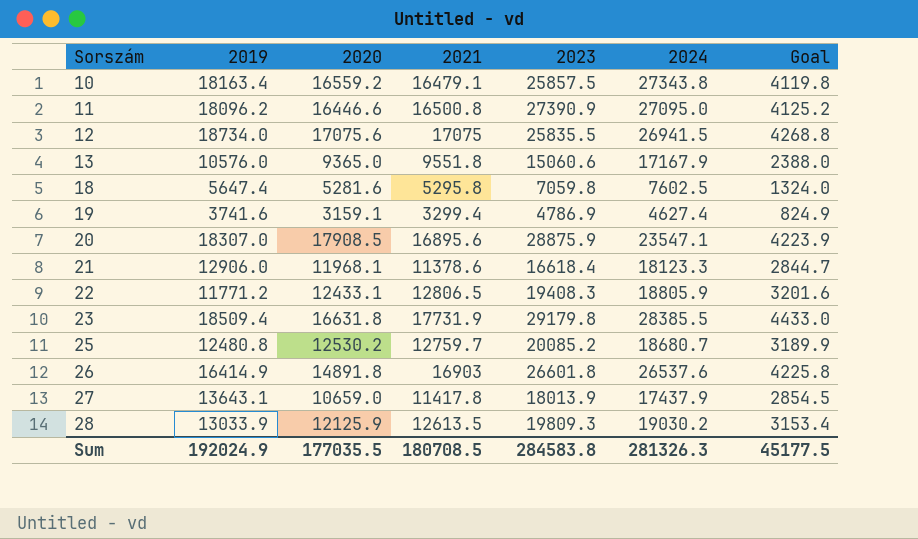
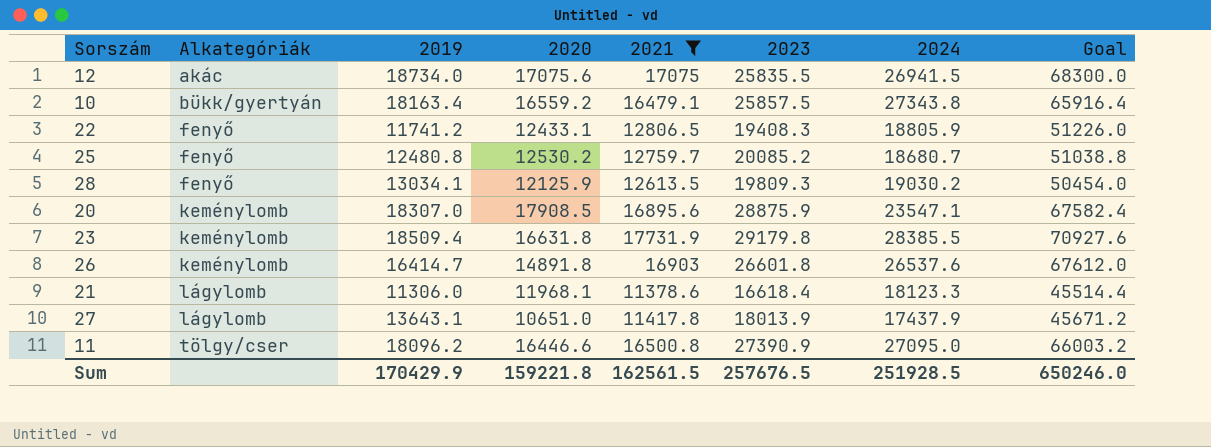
filter: none -> 2021 >= 11378.6
row order: Sorszám ascending -> Alkategóriák ascending
column Alkategóriák | position: none -> 2
column Goal | formula: [2021] * 0.25 -> [2021] * 4
22 | 2019: 11771.2 -> 11741.2
28 | 2019: 13033.9 -> 13034.1
26 | 2019: 16414.9 -> 16414.7
21 | 2019: 12906.0 -> 11306.0
27 | 2020: 10659.0 -> 10651.0
Sum | 2019: 192024.9 -> 170429.9
Sum | 2020: 177035.5 -> 159221.8
Sum | 2021: 180708.5 -> 162561.5
Sum | 2023: 284583.8 -> 257676.5
Sum | 2024: 281326.3 -> 251928.5
Sum | Goal: 45177.5 -> 650246.0

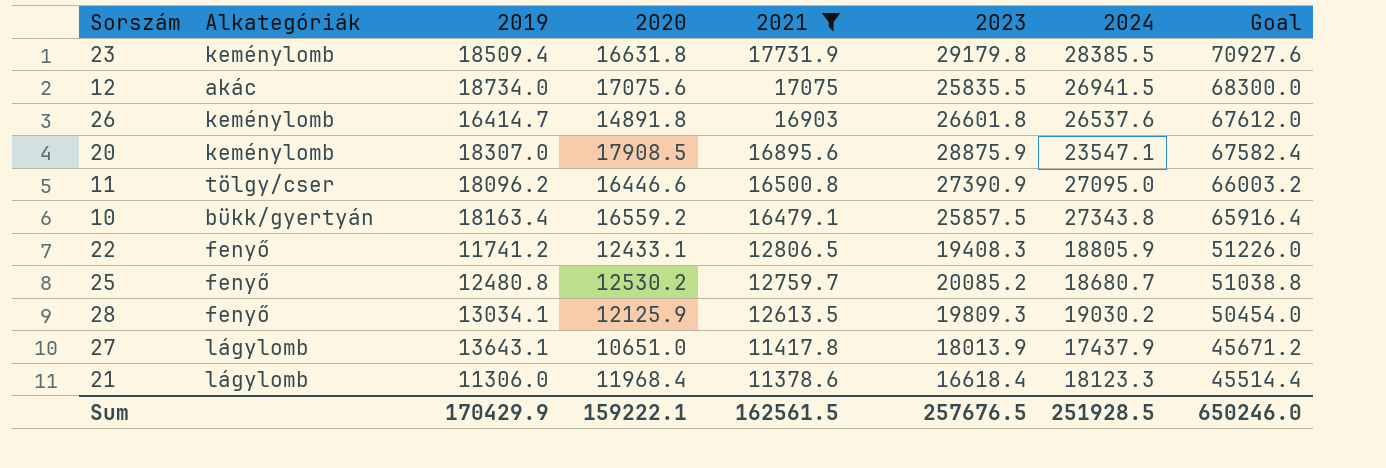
row order: Alkategóriák ascending -> 2021 descending
21 | 2020: 11968.1 -> 11968.4
Sum | 2020: 159221.8 -> 159222.1

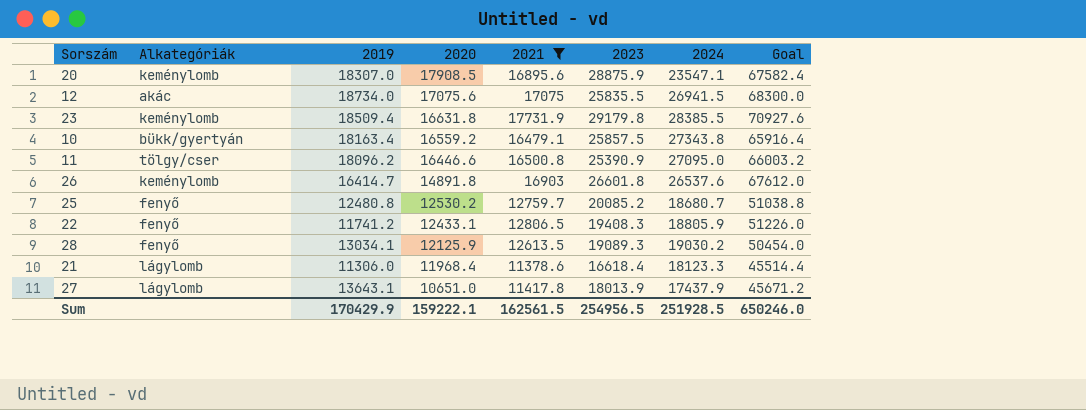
row order: 2021 descending -> 2020 descending
11 | 2023: 27390.9 -> 25390.9
28 | 2023: 19809.3 -> 19089.3
Sum | 2023: 257676.5 -> 254956.5

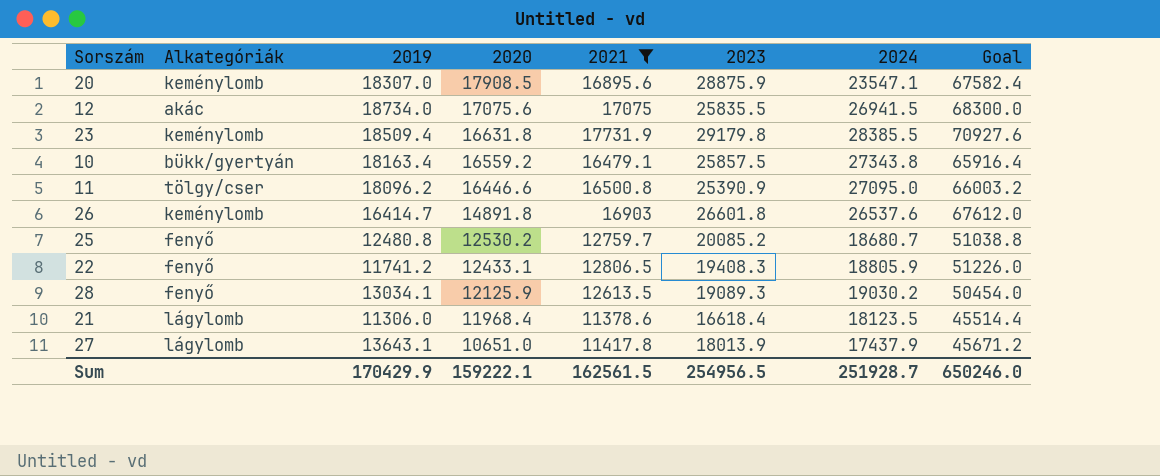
21 | 2024: 18123.3 -> 18123.5
Sum | 2024: 251928.5 -> 251928.7

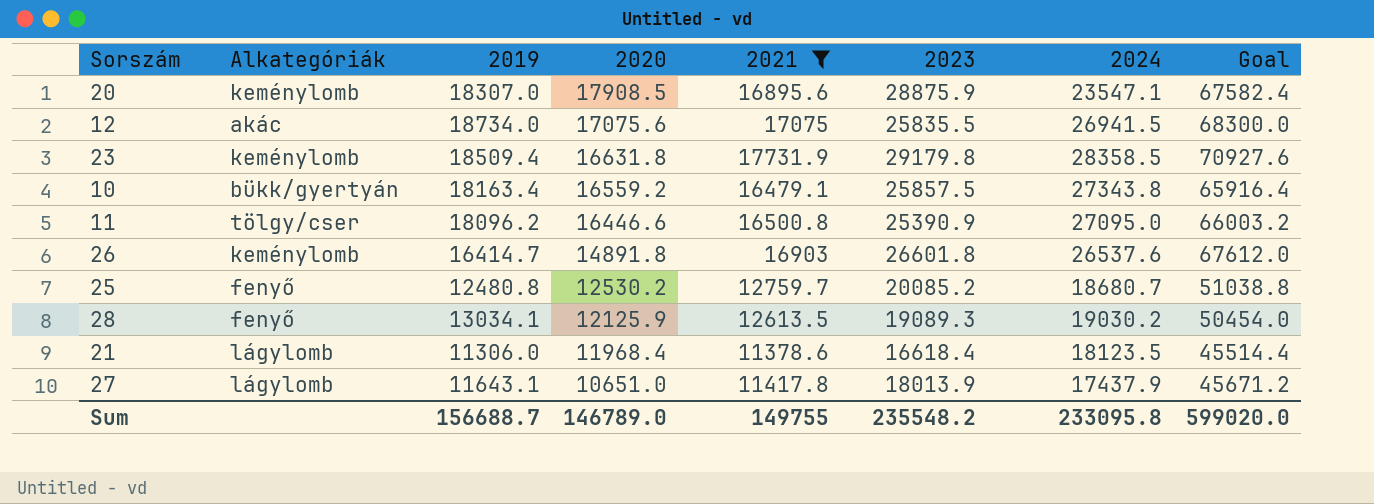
row 22: fenyő | 11741.2 | 12433.1 | 12806.5 | 19408.3 | 18805.9 | 51226.0 -> none
23 | 2024: 28385.5 -> 28358.5
27 | 2019: 13643.1 -> 11643.1
Sum | 2019: 170429.9 -> 156688.7
Sum | 2020: 159222.1 -> 146789.0
Sum | 2021: 162561.5 -> 149755
Sum | 2023: 254956.5 -> 235548.2
Sum | 2024: 251928.7 -> 233095.8
Sum | Goal: 650246.0 -> 599020.0

